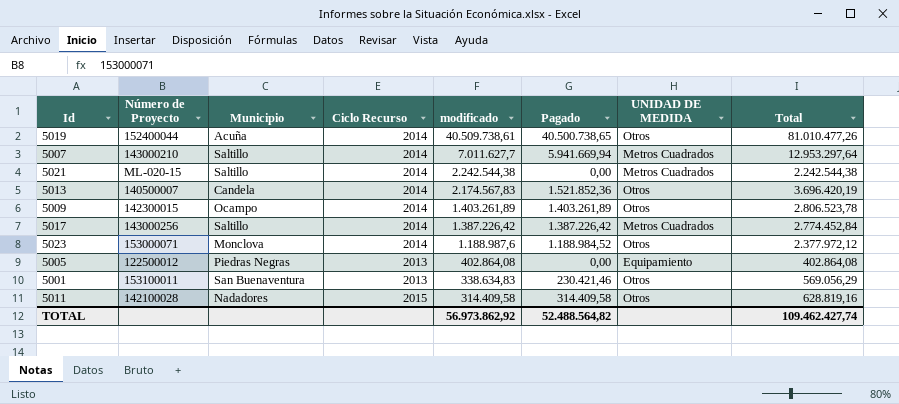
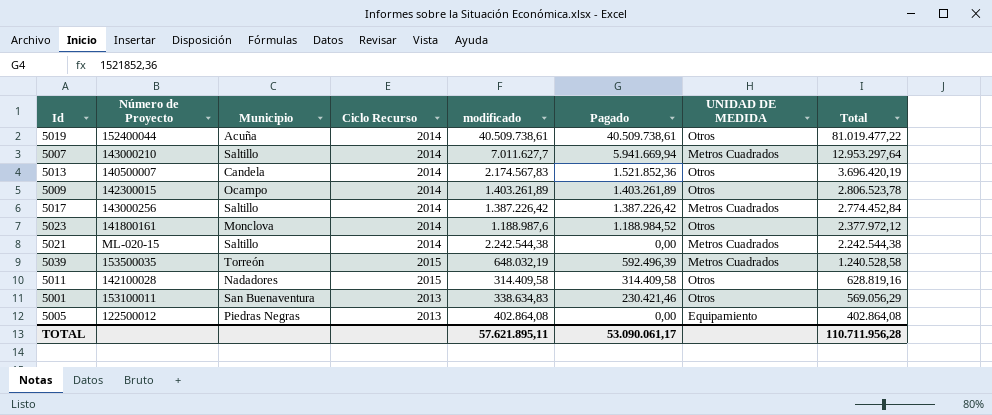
row order: modificado descending -> Total descending
5019 | Pagado: 40.500.738,65 -> 40.509.738,61
5019 | Total: 81.010.477,26 -> 81.019.477,22
5023 | Número de Proyecto: 153000071 -> 141800161
row 5039: none -> 153500035 | Torreón | 2015 | 648.032,19 | 592.496,39 | Metros Cuadrados | 1.240.528,58
TOTAL | modificado: 56.973.862,92 -> 57.621.895,11
TOTAL | Pagado: 52.488.564,82 -> 53.090.061,17
TOTAL | Total: 109.462.427,74 -> 110.711.956,28

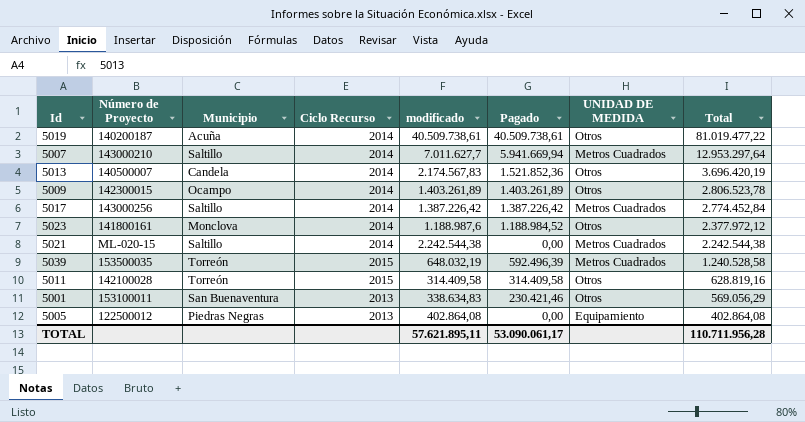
5019 | Número de Proyecto: 152400044 -> 140200187
5011 | Municipio: Nadadores -> Torreón

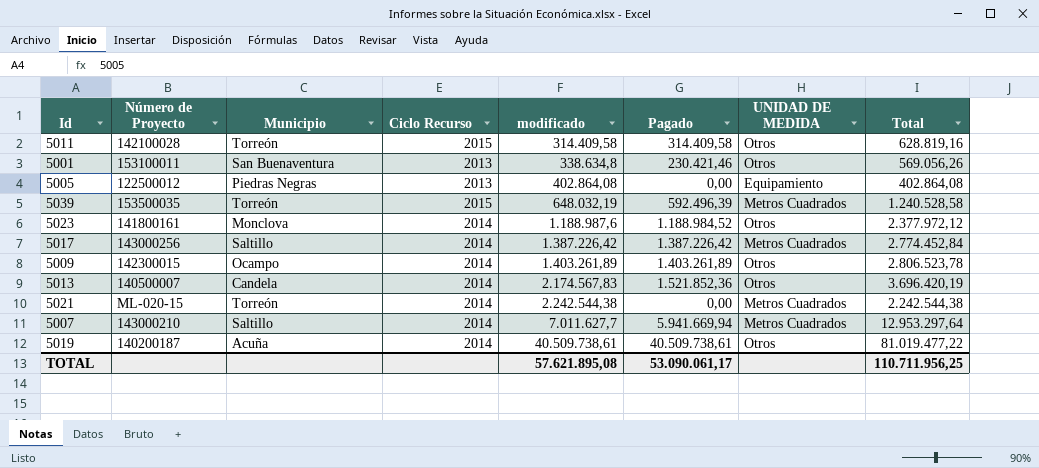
row order: Total descending -> modificado ascending
5001 | modificado: 338.634,83 -> 338.634,8
5001 | Total: 569.056,29 -> 569.056,26
5021 | Municipio: Saltillo -> Torreón
TOTAL | modificado: 57.621.895,11 -> 57.621.895,08
TOTAL | Total: 110.711.956,28 -> 110.711.956,25

